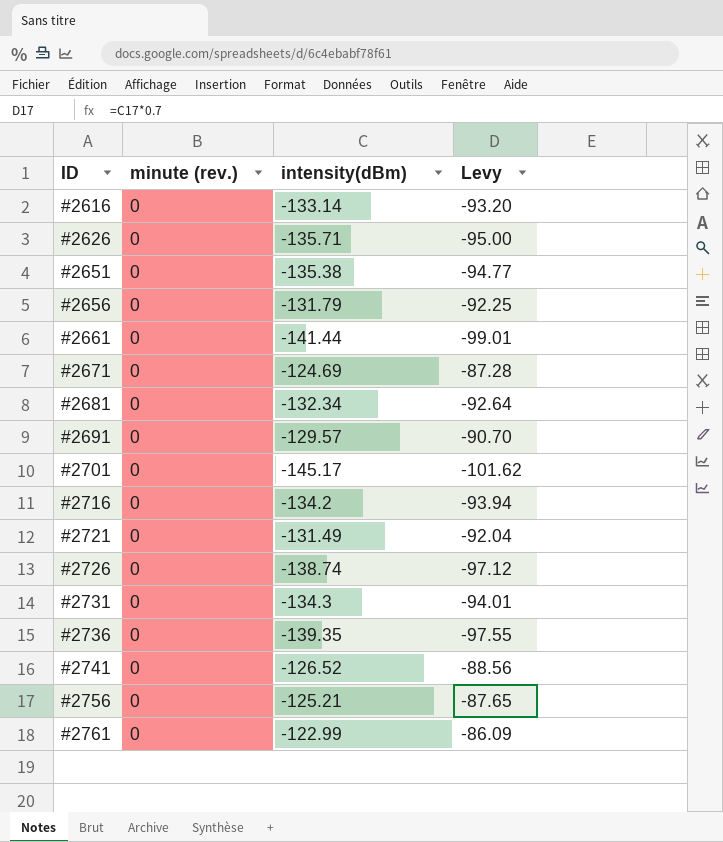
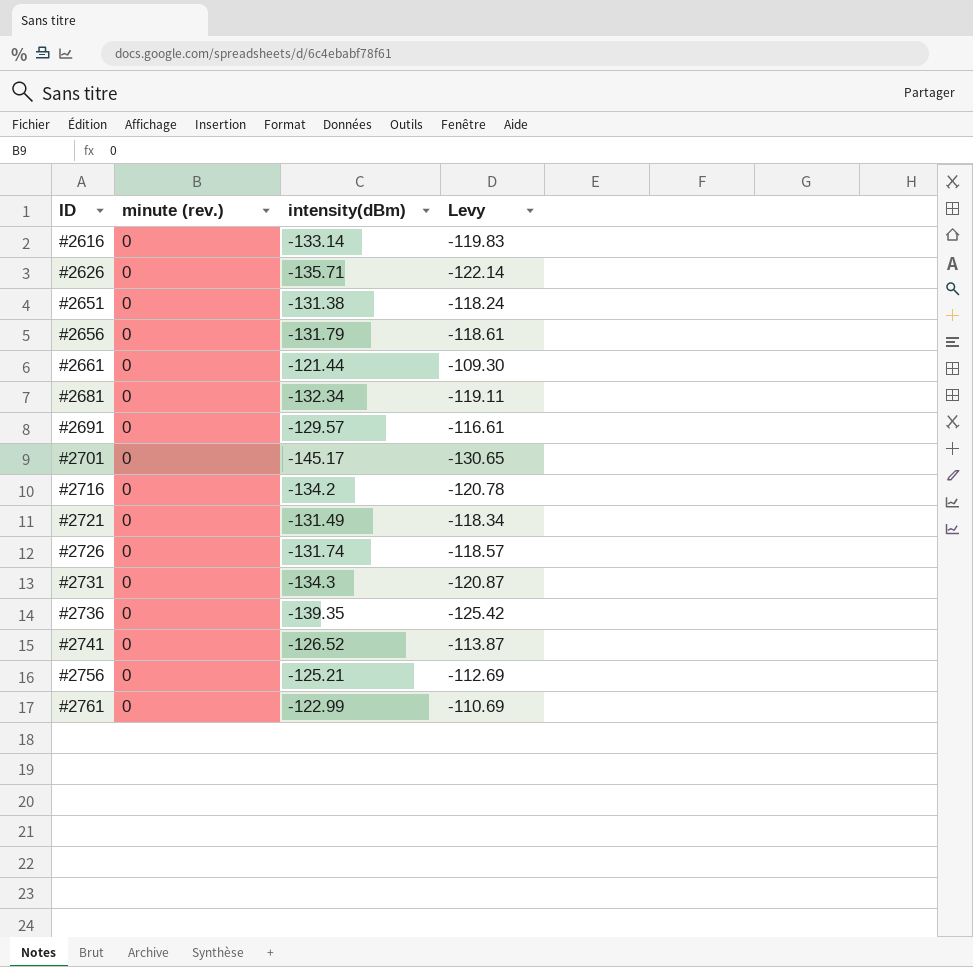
column Levy | formula: [intensity(dBm)] * 0.7 -> [intensity(dBm)] * 0.9
row #2671: 0 | -124.69 | -87.28 -> none
#2651 | intensity(dBm): -135.38 -> -131.38
#2661 | intensity(dBm): -141.44 -> -121.44
#2726 | intensity(dBm): -138.74 -> -131.74

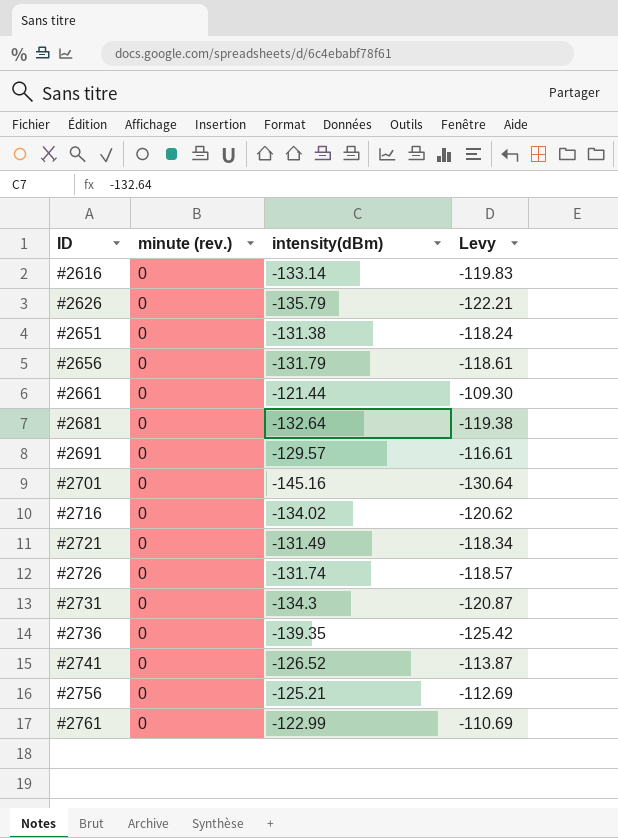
#2626 | intensity(dBm): -135.71 -> -135.79
#2626 | Levy: -122.14 -> -122.21
#2681 | intensity(dBm): -132.34 -> -132.64
#2681 | Levy: -119.11 -> -119.38
#2701 | intensity(dBm): -145.17 -> -145.16
#2701 | Levy: -130.65 -> -130.64
#2716 | intensity(dBm): -134.2 -> -134.02
#2716 | Levy: -120.78 -> -120.62

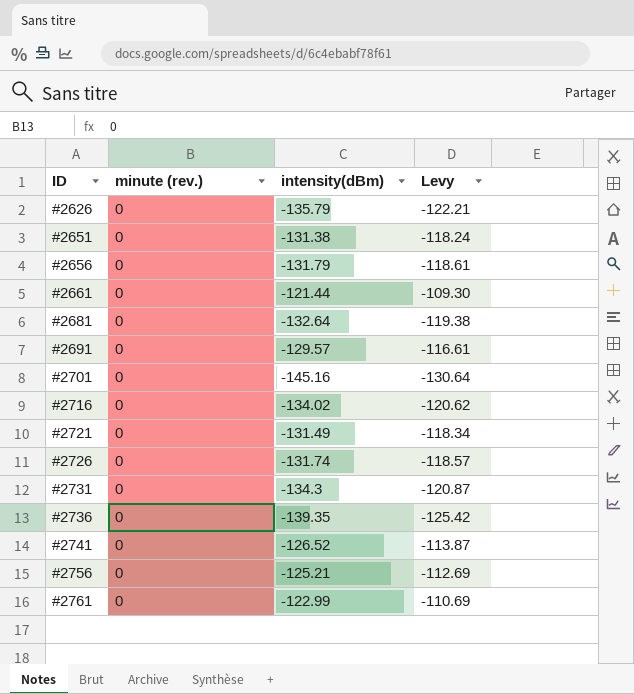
row #2616: 0 | -133.14 | -119.83 -> none

